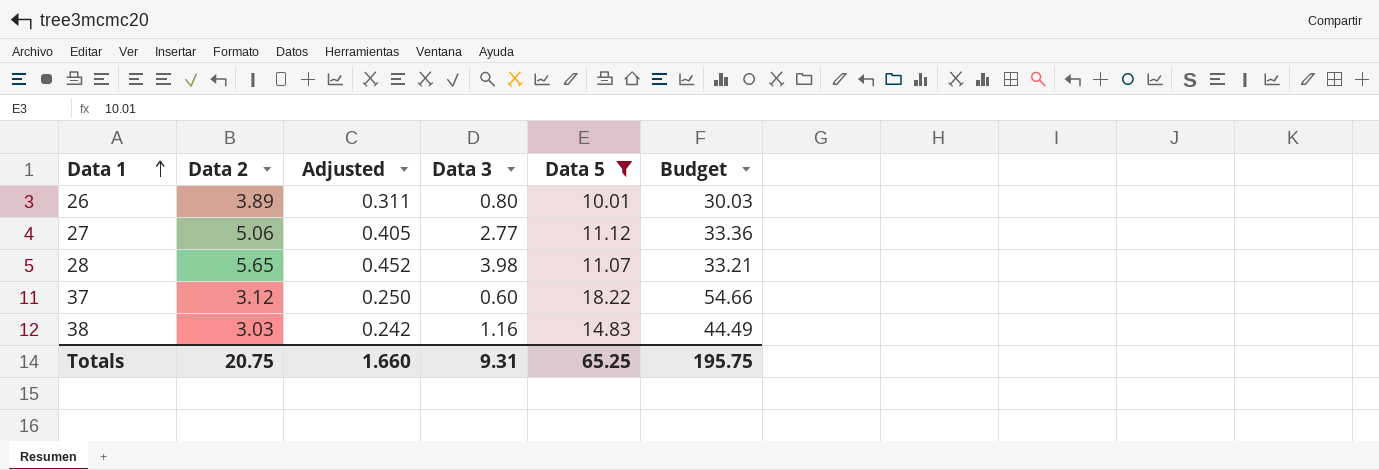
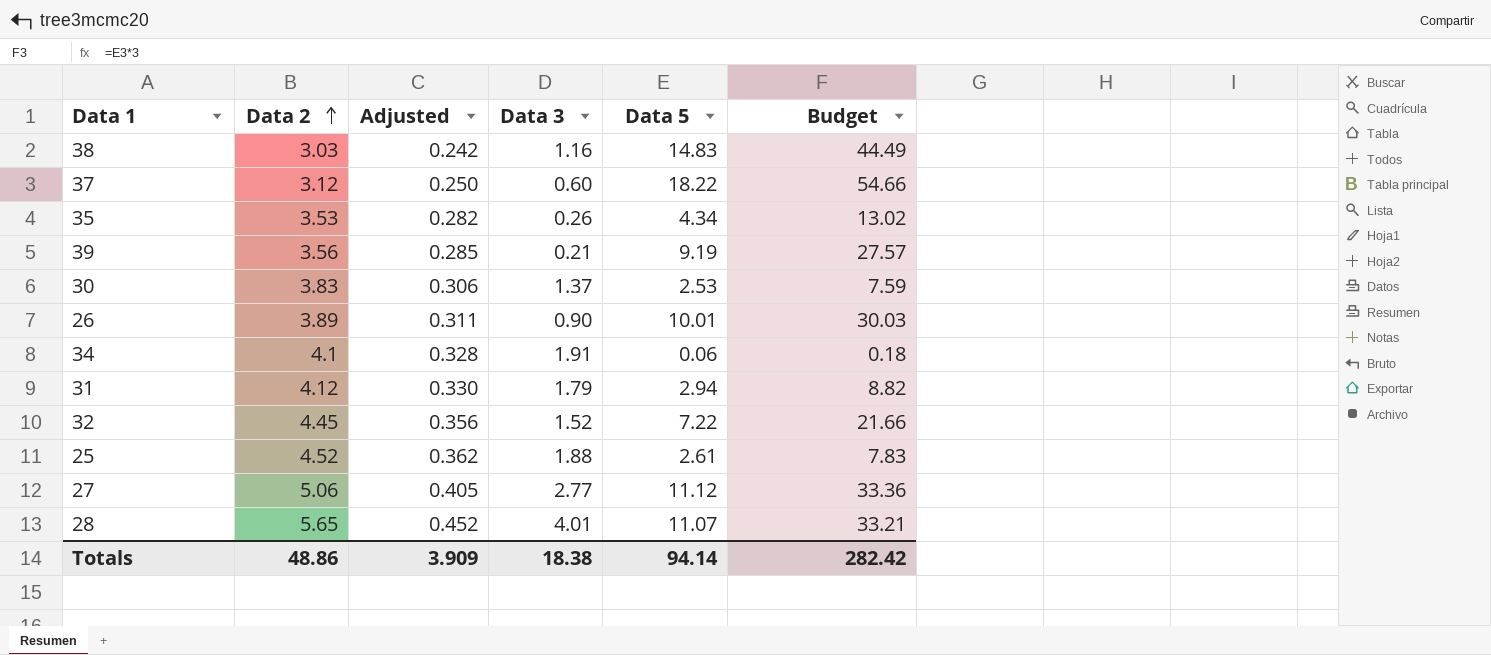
filter: Data 5 >= 10.01 -> none
row order: Data 1 ascending -> Data 2 ascending
26 | Data 3: 0.80 -> 0.90
28 | Data 3: 3.98 -> 4.01
Totals | Data 2: 20.75 -> 48.86
Totals | Adjusted: 1.660 -> 3.909
Totals | Data 3: 9.31 -> 18.38
Totals | Data 5: 65.25 -> 94.14
Totals | Budget: 195.75 -> 282.42

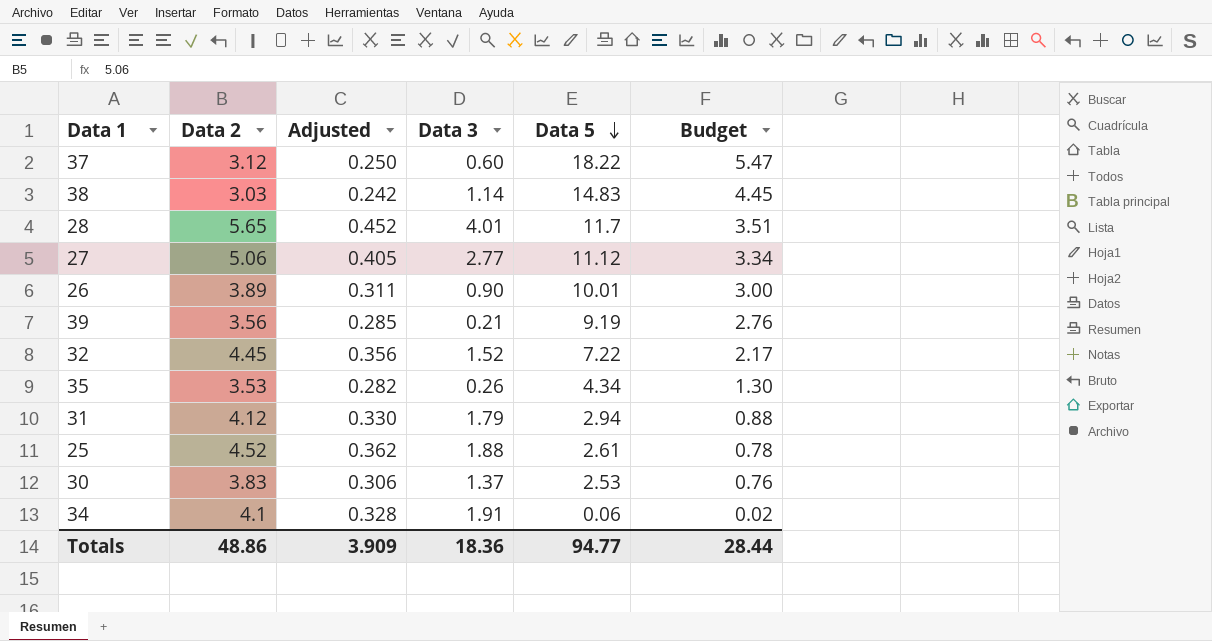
row order: Data 2 ascending -> Data 5 descending
column Budget | formula: [Data 5] * 3 -> [Data 5] * 0.3
38 | Data 3: 1.16 -> 1.14
28 | Data 5: 11.07 -> 11.7
Totals | Data 3: 18.38 -> 18.36
Totals | Data 5: 94.14 -> 94.77
Totals | Budget: 282.42 -> 28.44

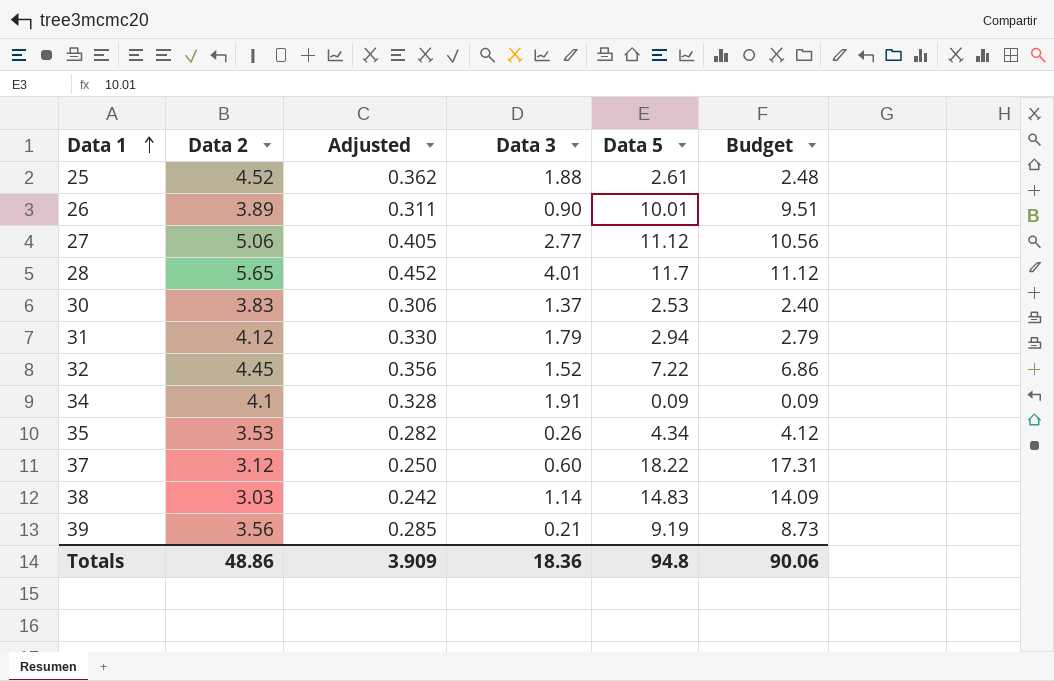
row order: Data 5 descending -> Data 1 ascending
column Budget | formula: [Data 5] * 0.3 -> [Data 5] * 0.95
34 | Data 5: 0.06 -> 0.09
Totals | Data 5: 94.77 -> 94.8
Totals | Budget: 28.44 -> 90.06

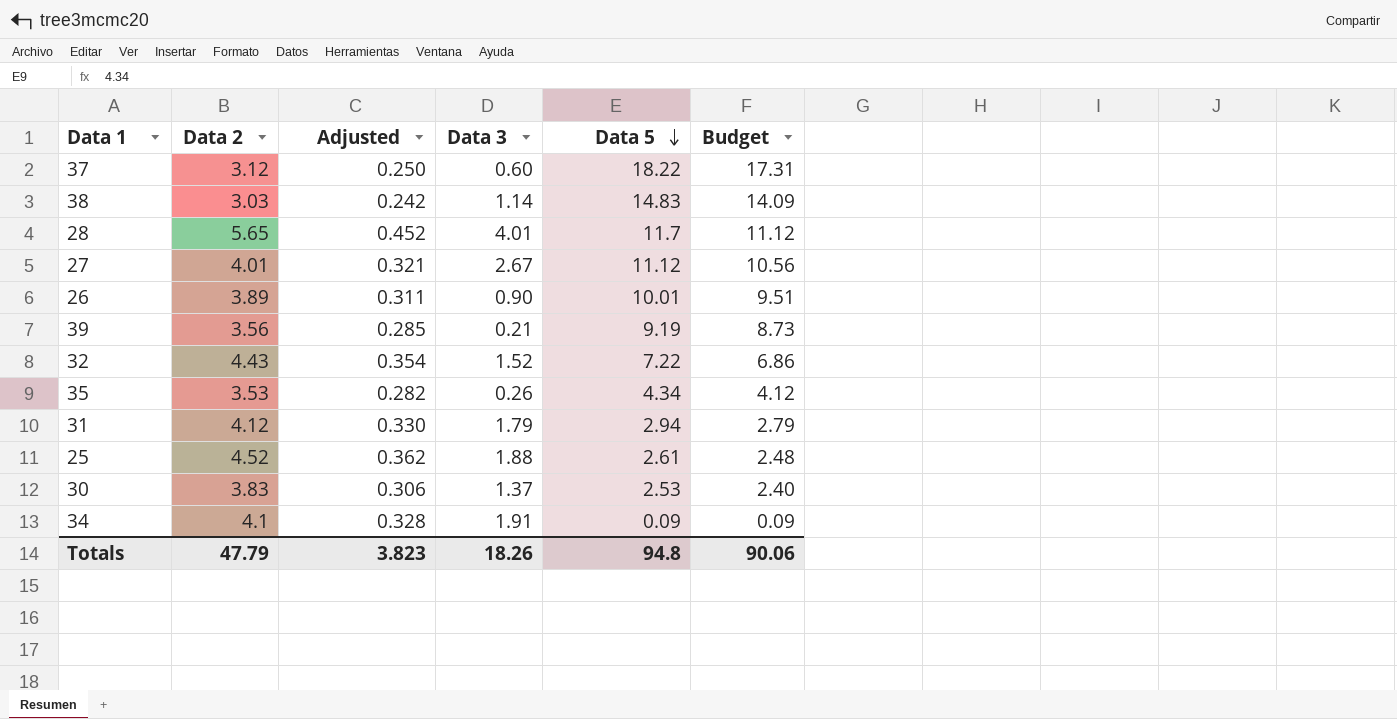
row order: Data 1 ascending -> Data 5 descending
27 | Data 2: 5.06 -> 4.01
27 | Adjusted: 0.405 -> 0.321
27 | Data 3: 2.77 -> 2.67
32 | Data 2: 4.45 -> 4.43
32 | Adjusted: 0.356 -> 0.354
Totals | Data 2: 48.86 -> 47.79
Totals | Adjusted: 3.909 -> 3.823
Totals | Data 3: 18.36 -> 18.26

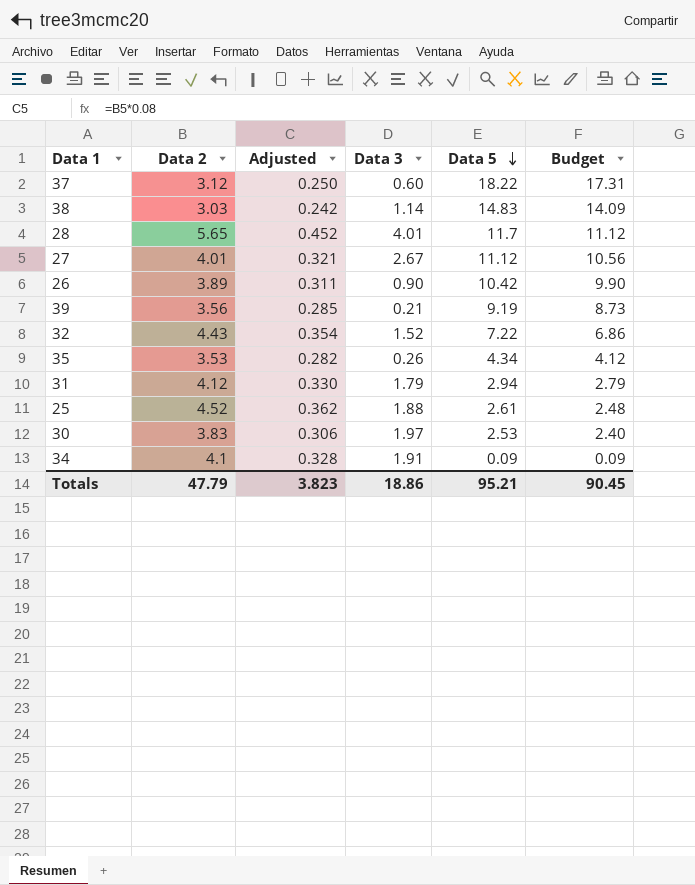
26 | Data 5: 10.01 -> 10.42
26 | Budget: 9.51 -> 9.90
30 | Data 3: 1.37 -> 1.97
Totals | Data 3: 18.26 -> 18.86
Totals | Data 5: 94.8 -> 95.21
Totals | Budget: 90.06 -> 90.45

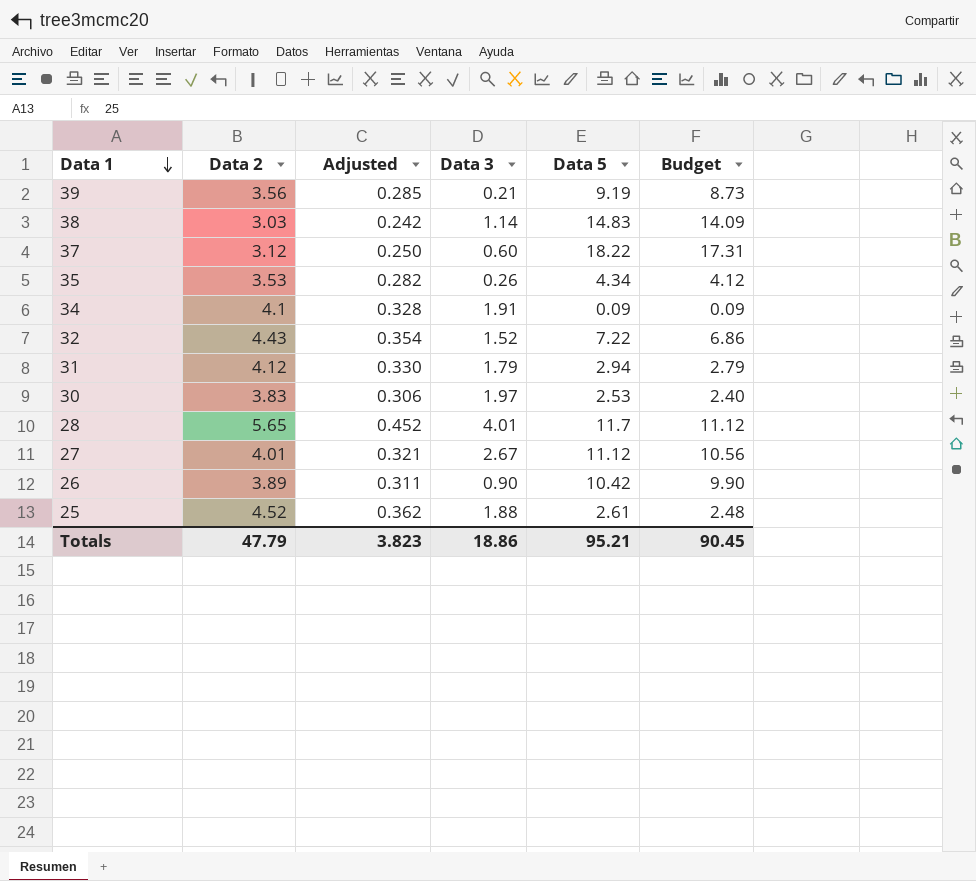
row order: Data 5 descending -> Data 1 descending

